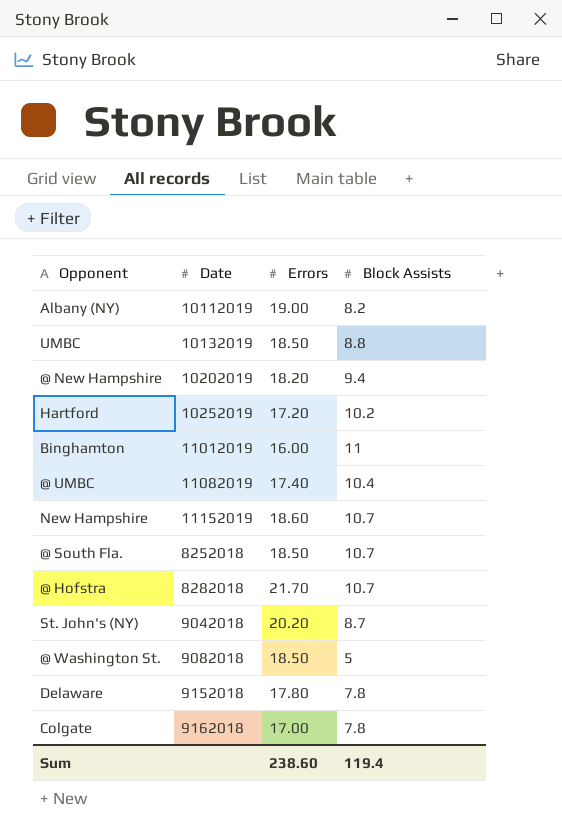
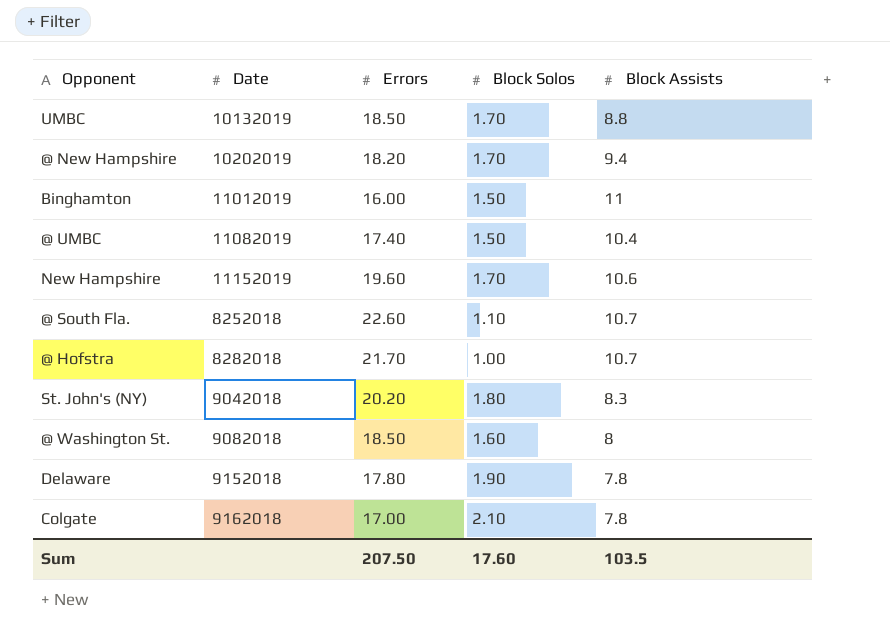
column Block Solos | position: none -> 4
row Albany (NY): 10112019 | 19.00 | 8.2 -> none
row Hartford: 10252019 | 17.20 | 10.2 -> none
New Hampshire | Errors: 18.60 -> 19.60
New Hampshire | Block Assists: 10.7 -> 10.6
@ South Fla. | Errors: 18.50 -> 22.60
St. John's (NY) | Block Assists: 8.7 -> 8.3
@ Washington St. | Block Assists: 5 -> 8
Sum | Errors: 238.60 -> 207.50
Sum | Block Assists: 119.4 -> 103.5

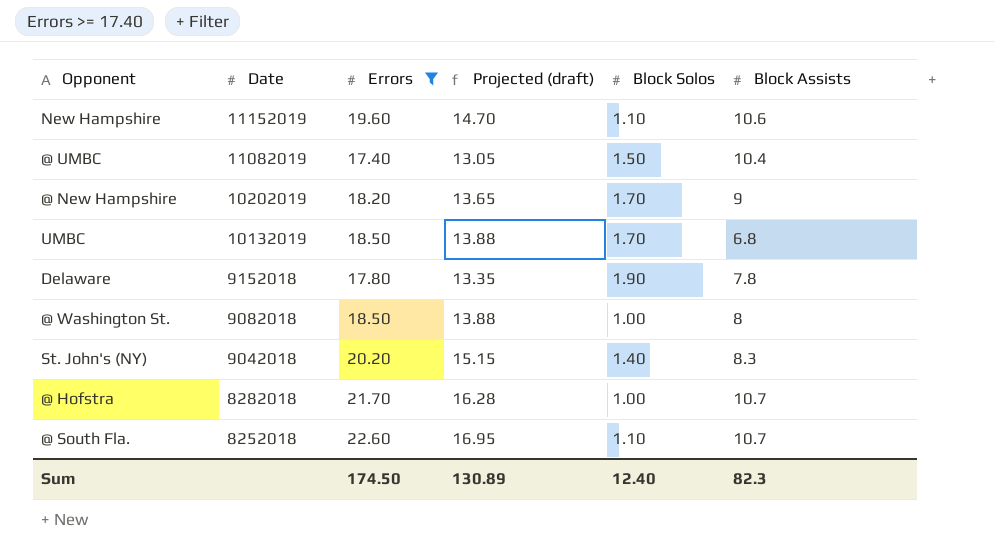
filter: none -> Errors >= 17.40
row order: none -> Date descending
column Projected (draft) | formula: none -> [Errors] * 0.75
New Hampshire | Block Solos: 1.70 -> 1.10
@ New Hampshire | Block Assists: 9.4 -> 9
UMBC | Block Assists: 8.8 -> 6.8
@ Washington St. | Block Solos: 1.60 -> 1.00
St. John's (NY) | Block Solos: 1.80 -> 1.40
Sum | Errors: 207.50 -> 174.50
Sum | Block Solos: 17.60 -> 12.40
Sum | Block Assists: 103.5 -> 82.3

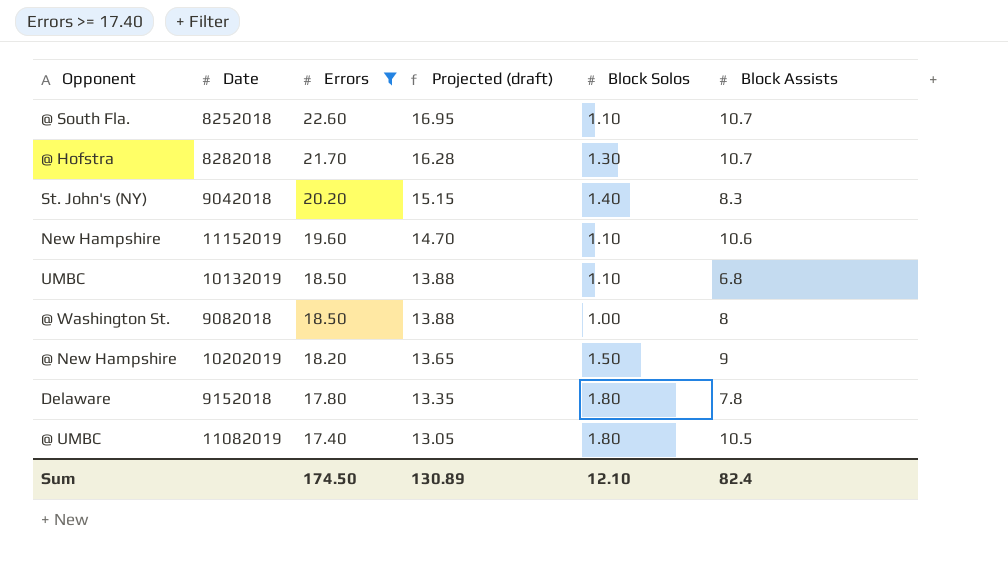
row order: Date descending -> Errors descending
@ Hofstra | Block Solos: 1.00 -> 1.30
UMBC | Block Solos: 1.70 -> 1.10
@ New Hampshire | Block Solos: 1.70 -> 1.50
Delaware | Block Solos: 1.90 -> 1.80
@ UMBC | Block Solos: 1.50 -> 1.80
@ UMBC | Block Assists: 10.4 -> 10.5
Sum | Block Solos: 12.40 -> 12.10
Sum | Block Assists: 82.3 -> 82.4

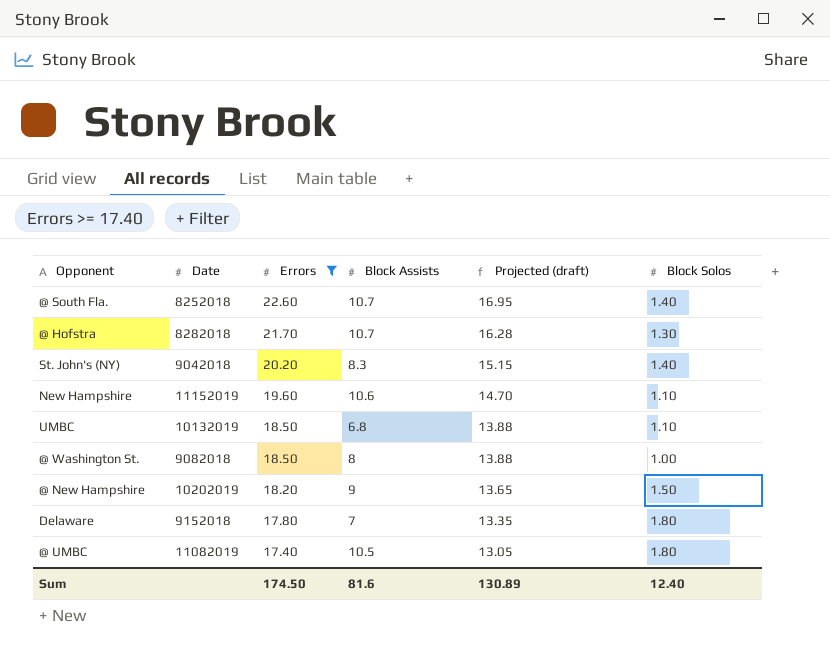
column Block Assists | position: 6 -> 4
@ South Fla. | Block Solos: 1.10 -> 1.40
Delaware | Block Assists: 7.8 -> 7
Sum | Block Assists: 82.4 -> 81.6
Sum | Block Solos: 12.10 -> 12.40

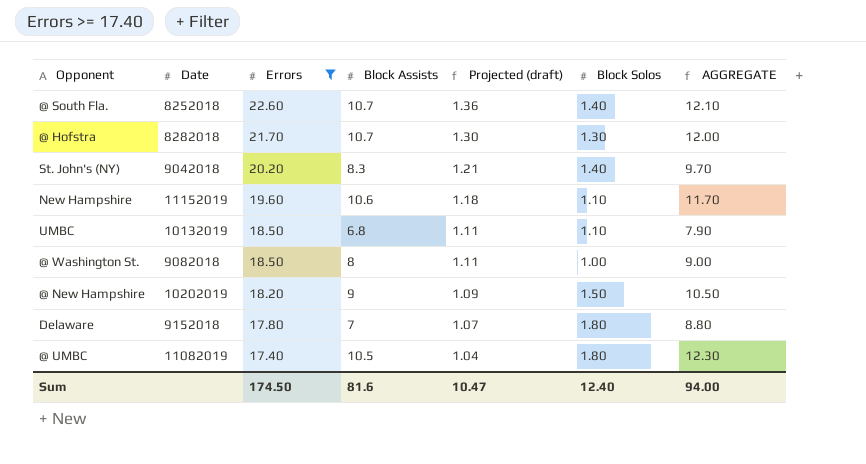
column Projected (draft) | formula: [Errors] * 0.75 -> [Errors] * 0.06
column AGGREGATE | formula: none -> [Block Assists] + [Block Solos]
Sum | Projected (draft): 130.89 -> 10.47

